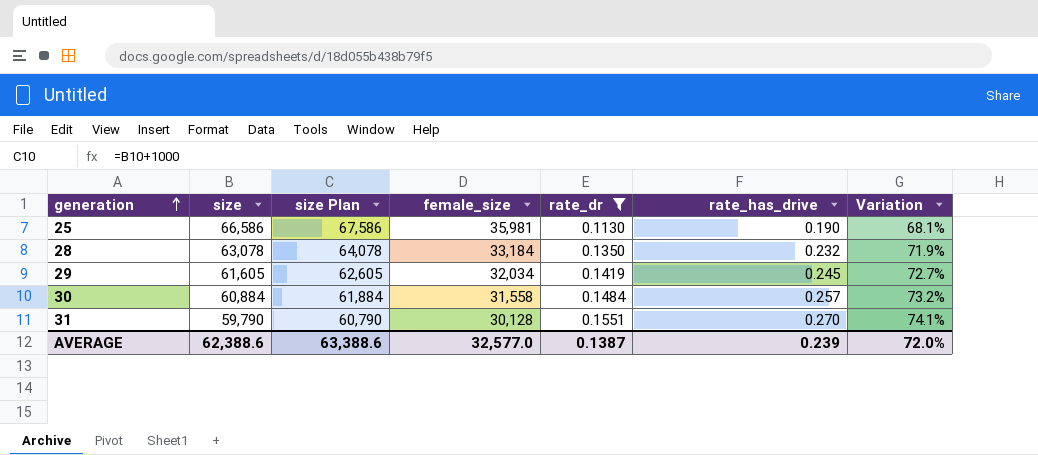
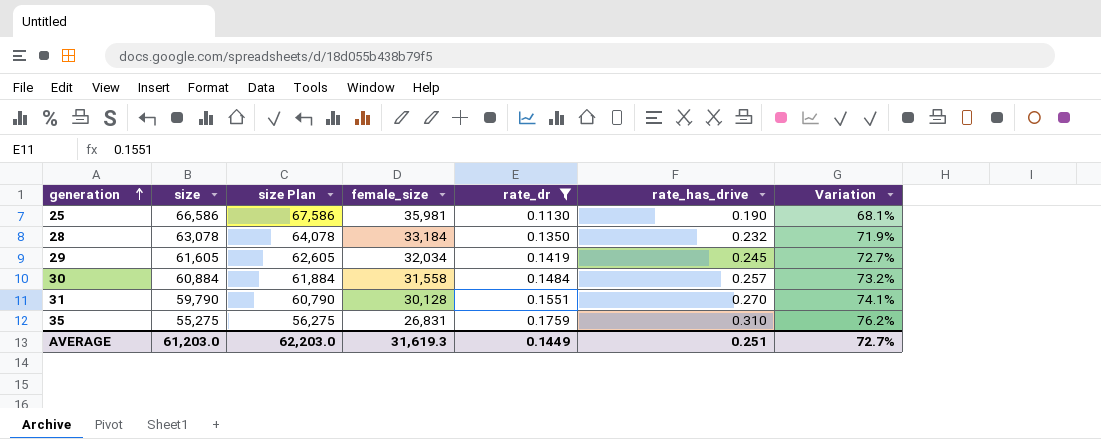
row 35: none -> 55,275 | 56,275 | 26,831 | 0.1759 | 0.310 | 76.2%
AVERAGE | size: 62,388.6 -> 61,203.0
AVERAGE | size Plan: 63,388.6 -> 62,203.0
AVERAGE | female_size: 32,577.0 -> 31,619.3
AVERAGE | rate_dr: 0.1387 -> 0.1449
AVERAGE | rate_has_drive: 0.239 -> 0.251
AVERAGE | Variation: 72.0% -> 72.7%

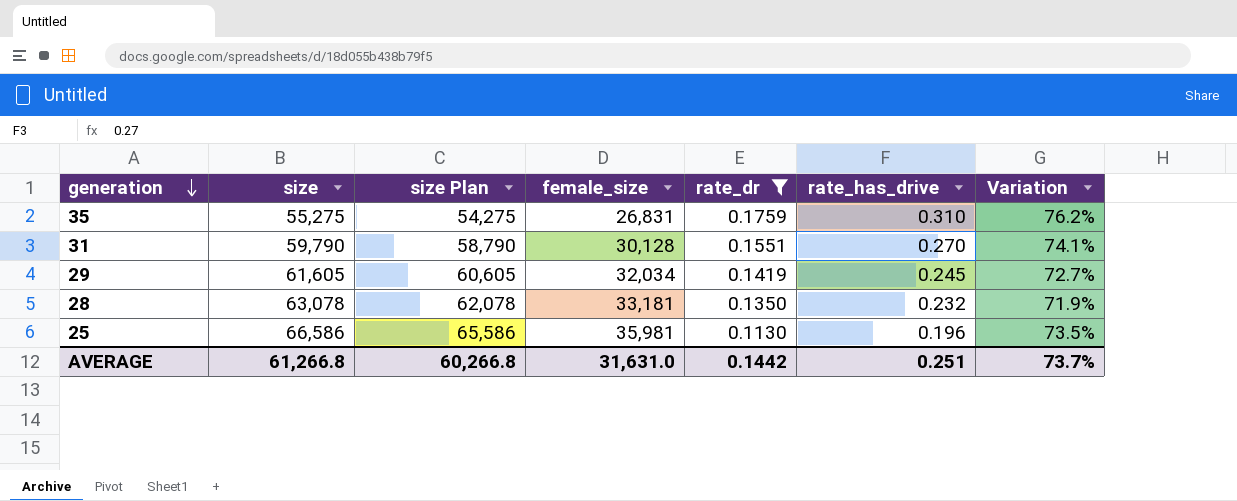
row order: generation ascending -> generation descending
column size Plan | formula: [size] + 1000 -> [size] - 1000
row 30: 60,884 | 61,884 | 31,558 | 0.1484 | 0.257 | 73.2% -> none
28 | female_size: 33,184 -> 33,181
25 | rate_has_drive: 0.190 -> 0.196
25 | Variation: 68.1% -> 73.5%
AVERAGE | size: 61,203.0 -> 61,266.8
AVERAGE | size Plan: 62,203.0 -> 60,266.8
AVERAGE | female_size: 31,619.3 -> 31,631.0
AVERAGE | rate_dr: 0.1449 -> 0.1442
AVERAGE | Variation: 72.7% -> 73.7%

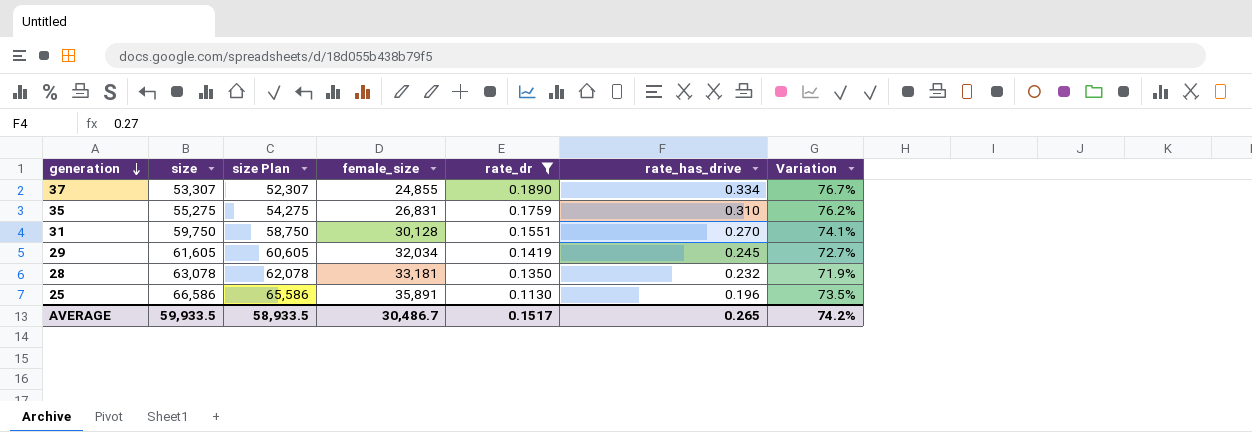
row 37: none -> 53,307 | 52,307 | 24,855 | 0.1890 | 0.334 | 76.7%
31 | size: 59,790 -> 59,750
31 | size Plan: 58,790 -> 58,750
25 | female_size: 35,981 -> 35,891
AVERAGE | size: 61,266.8 -> 59,933.5
AVERAGE | size Plan: 60,266.8 -> 58,933.5
AVERAGE | female_size: 31,631.0 -> 30,486.7
AVERAGE | rate_dr: 0.1442 -> 0.1517
AVERAGE | rate_has_drive: 0.251 -> 0.265
AVERAGE | Variation: 73.7% -> 74.2%

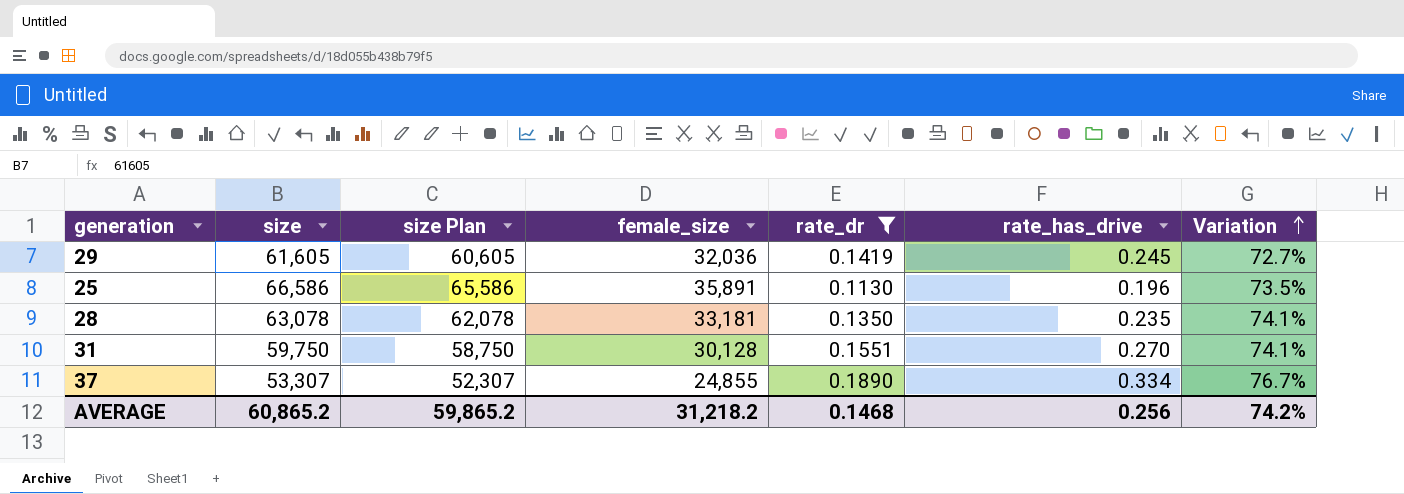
row order: generation descending -> Variation ascending
row 35: 55,275 | 54,275 | 26,831 | 0.1759 | 0.310 | 76.2% -> none
29 | female_size: 32,034 -> 32,036
28 | rate_has_drive: 0.232 -> 0.235
28 | Variation: 71.9% -> 74.1%
AVERAGE | size: 59,933.5 -> 60,865.2
AVERAGE | size Plan: 58,933.5 -> 59,865.2
AVERAGE | female_size: 30,486.7 -> 31,218.2
AVERAGE | rate_dr: 0.1517 -> 0.1468
AVERAGE | rate_has_drive: 0.265 -> 0.256

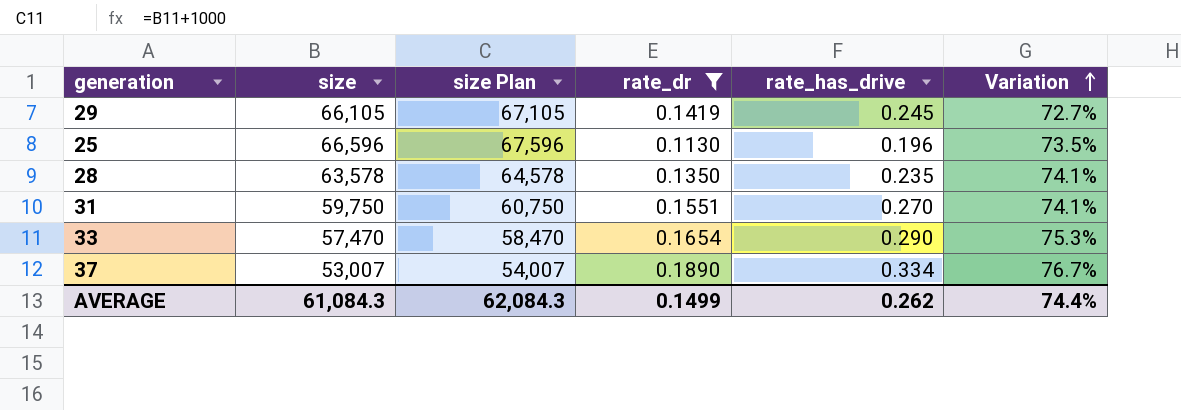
column female_size | position: 4 -> none
column size Plan | formula: [size] - 1000 -> [size] + 1000
29 | size: 61,605 -> 66,105
25 | size: 66,586 -> 66,596
28 | size: 63,078 -> 63,578
row 33: none -> 57,470 | 58,470 | 0.1654 | 0.290 | 75.3%
37 | size: 53,307 -> 53,007
AVERAGE | size: 60,865.2 -> 61,084.3
AVERAGE | size Plan: 59,865.2 -> 62,084.3
AVERAGE | rate_dr: 0.1468 -> 0.1499
AVERAGE | rate_has_drive: 0.256 -> 0.262
AVERAGE | Variation: 74.2% -> 74.4%

